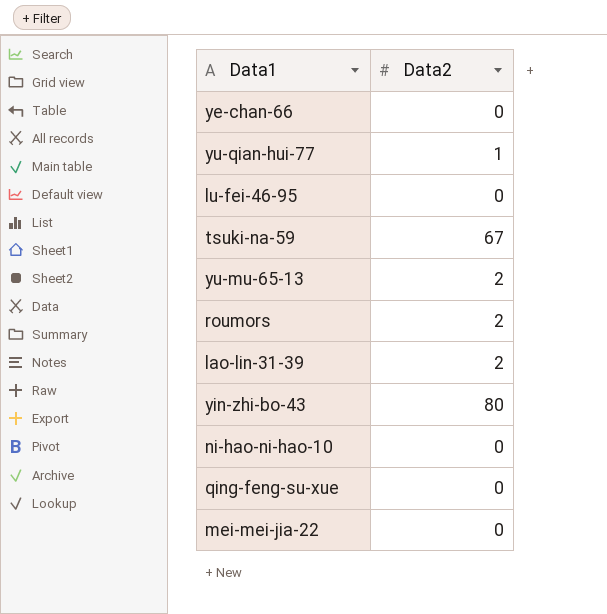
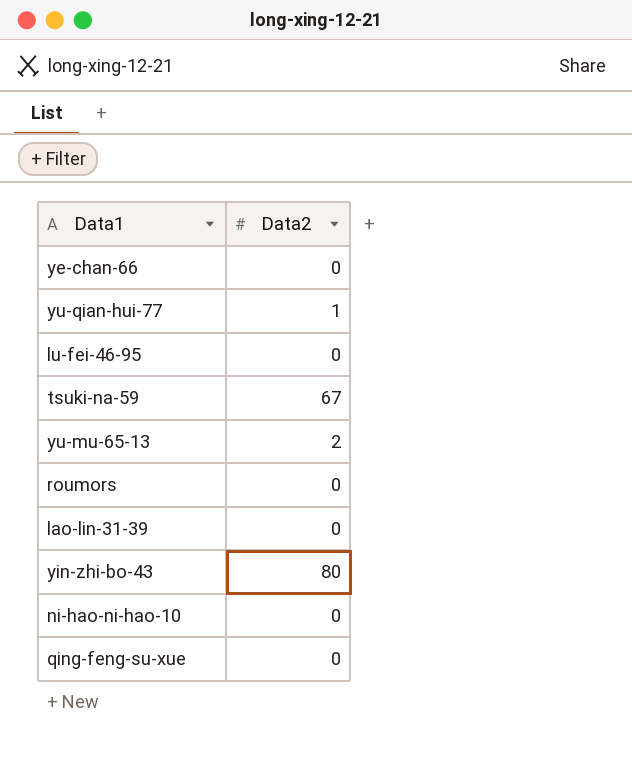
row mei-mei-jia-22: 0 -> none
roumors | Data2: 2 -> 0
lao-lin-31-39 | Data2: 2 -> 0

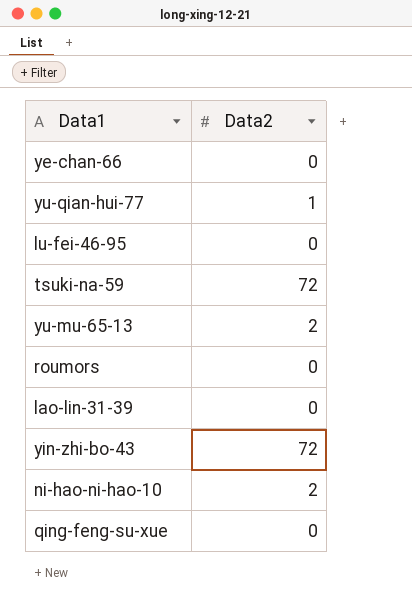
tsuki-na-59 | Data2: 67 -> 72
yin-zhi-bo-43 | Data2: 80 -> 72
ni-hao-ni-hao-10 | Data2: 0 -> 2

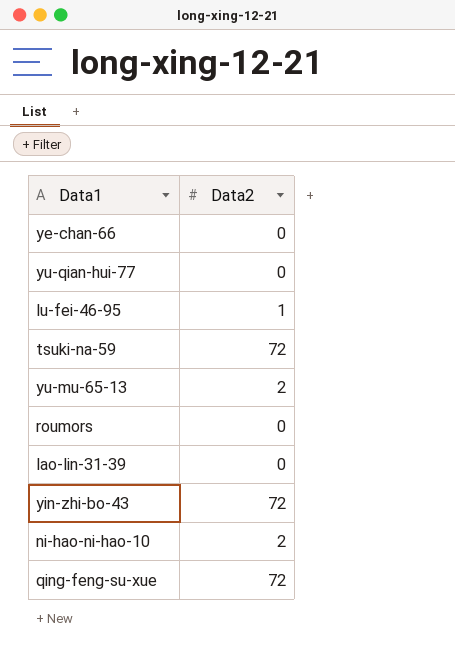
yu-qian-hui-77 | Data2: 1 -> 0
lu-fei-46-95 | Data2: 0 -> 1
qing-feng-su-xue | Data2: 0 -> 72

